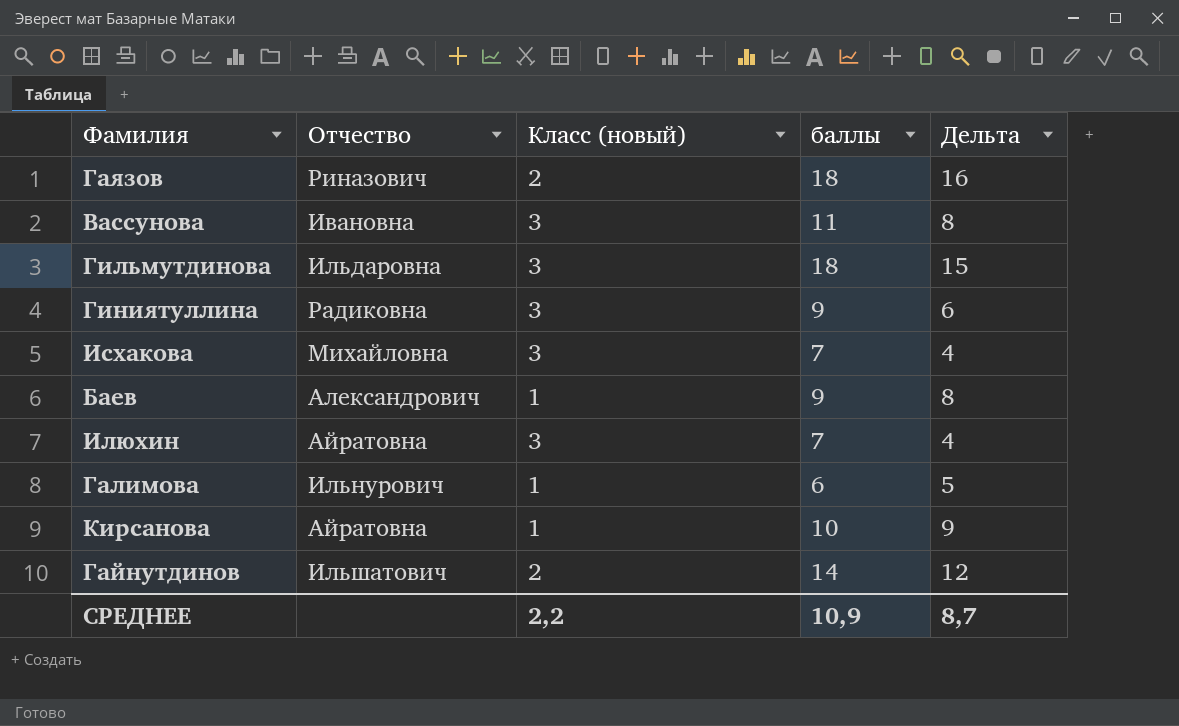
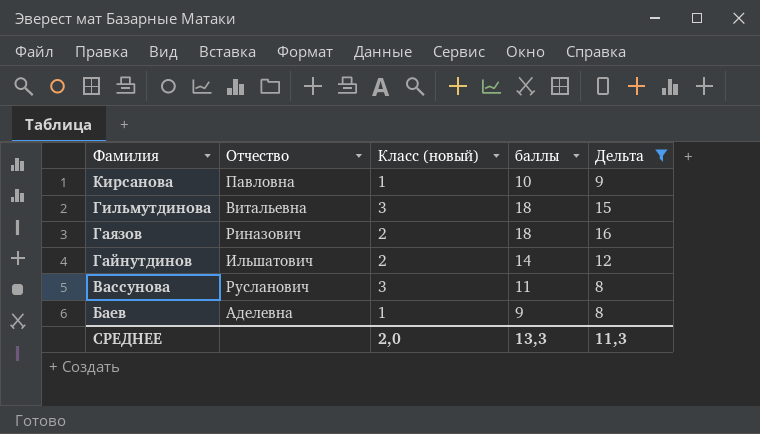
filter: none -> Дельта >= 8
row order: none -> Фамилия descending
Кирсанова | Отчество: Айратовна -> Павловна
Гильмутдинова | Отчество: Ильдаровна -> Витальевна
Вассунова | Отчество: Ивановна -> Русланович
Баев | Отчество: Александрович -> Аделевна
СРЕДНЕЕ | Класс (новый): 2,2 -> 2,0
СРЕДНЕЕ | баллы: 10,9 -> 13,3
СРЕДНЕЕ | Дельта: 8,7 -> 11,3

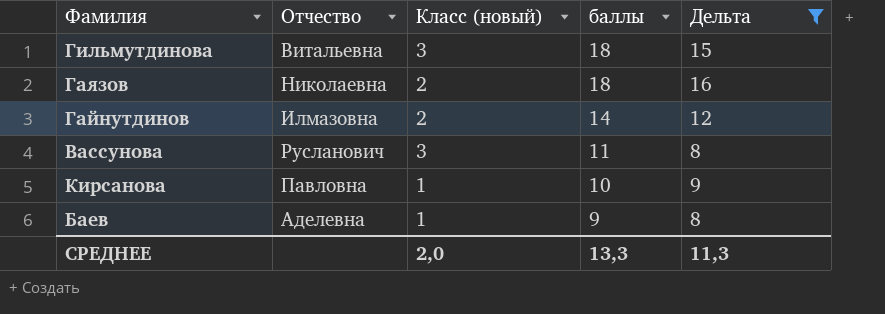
row order: Фамилия descending -> баллы descending
Гаязов | Отчество: Риназович -> Николаевна
Гайнутдинов | Отчество: Ильшатович -> Илмазовна

